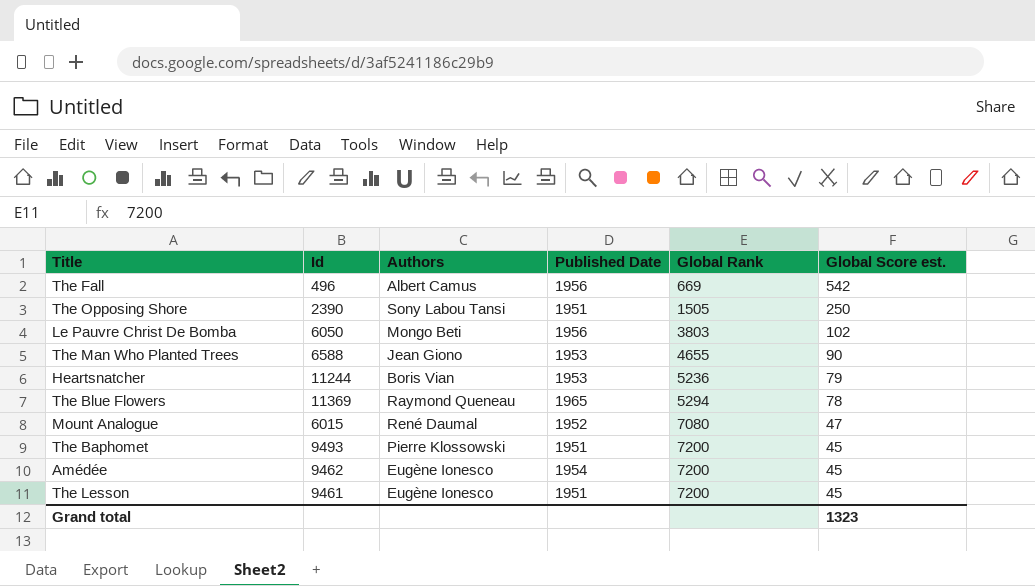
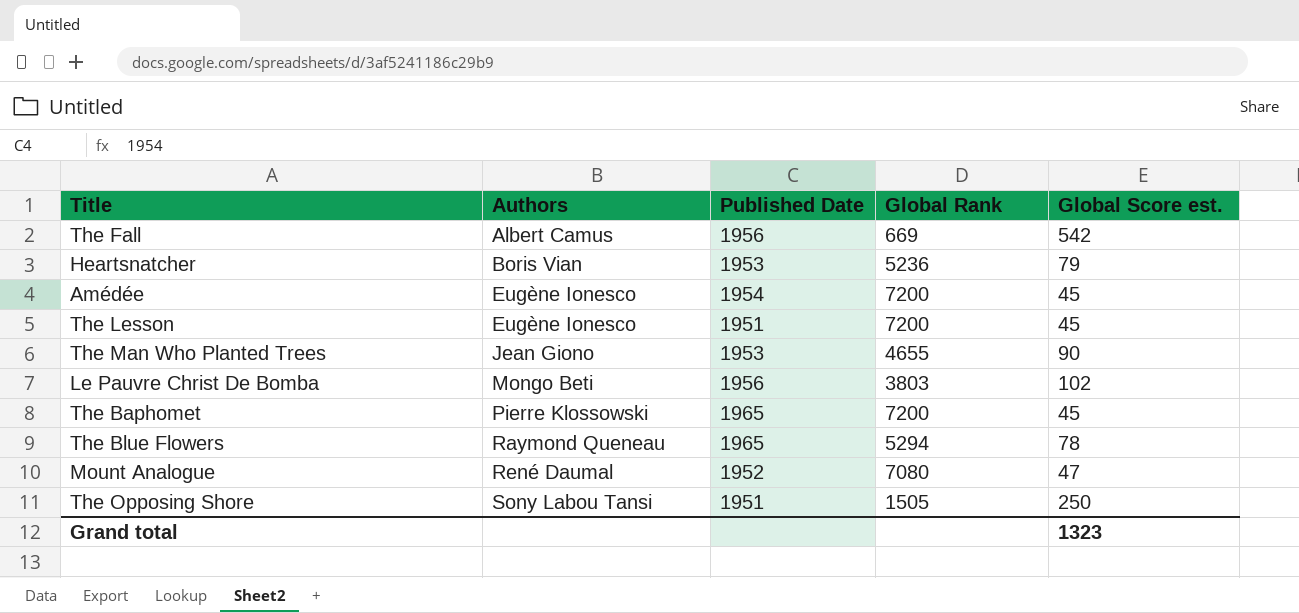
row order: Global Rank ascending -> Authors ascending
column Id | position: 2 -> none
The Baphomet | Published Date: 1951 -> 1965

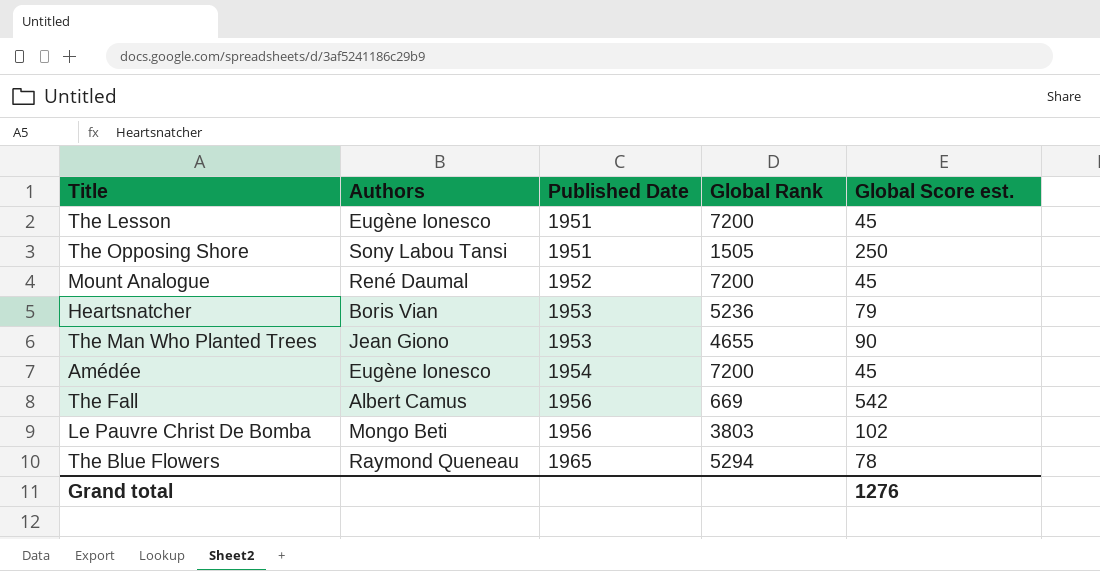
row order: Authors ascending -> Published Date ascending
row The Baphomet: Pierre Klossowski | 1965 | 7200 | 45 -> none
Mount Analogue | Global Rank: 7080 -> 7200
Mount Analogue | Global Score est.: 47 -> 45
Grand total | Global Score est.: 1323 -> 1276

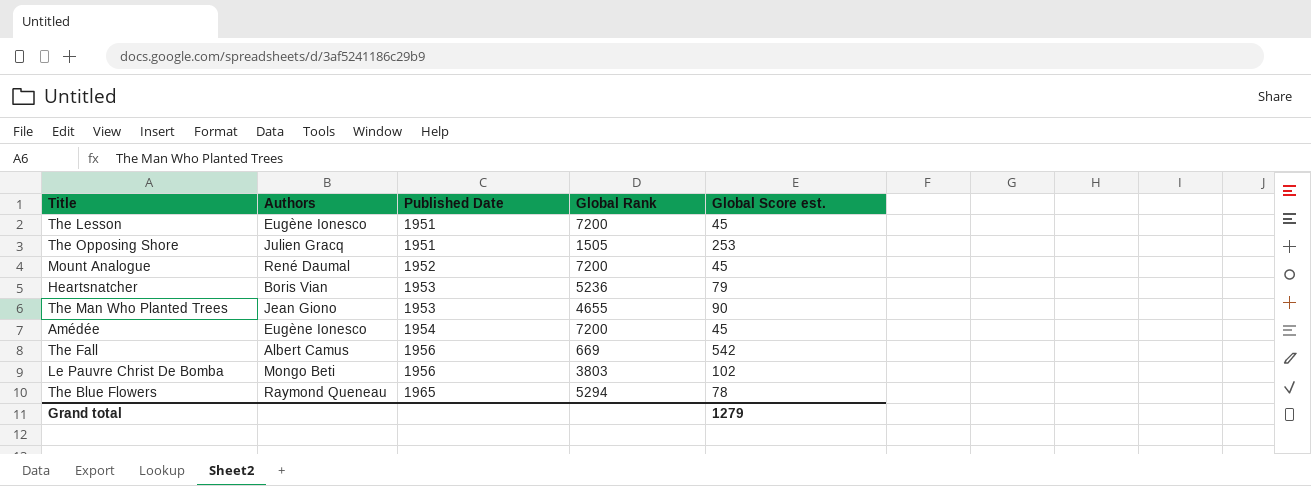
The Opposing Shore | Authors: Sony Labou Tansi -> Julien Gracq
The Opposing Shore | Global Score est.: 250 -> 253
Grand total | Global Score est.: 1276 -> 1279

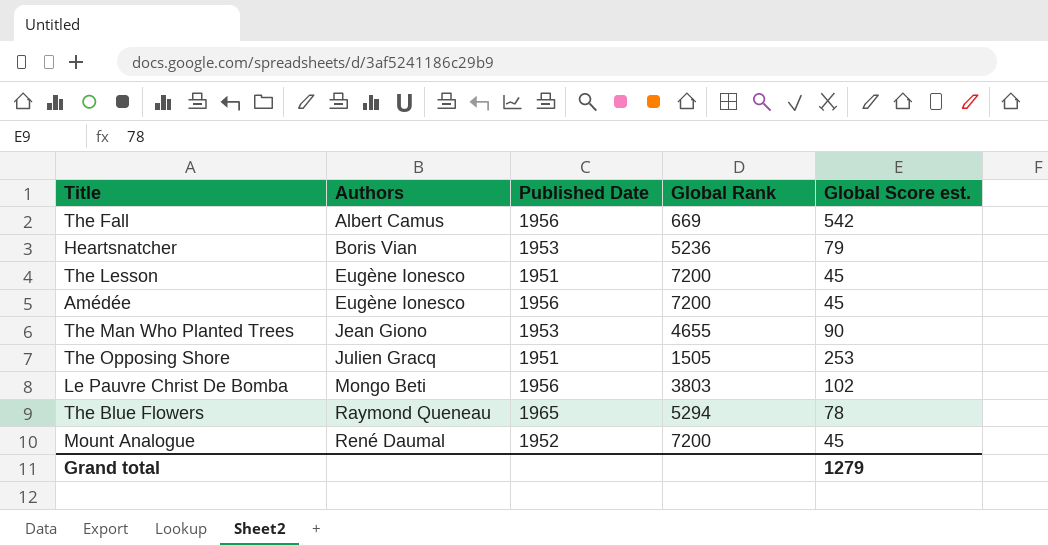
row order: Published Date ascending -> Authors ascending
Amédée | Published Date: 1954 -> 1956

